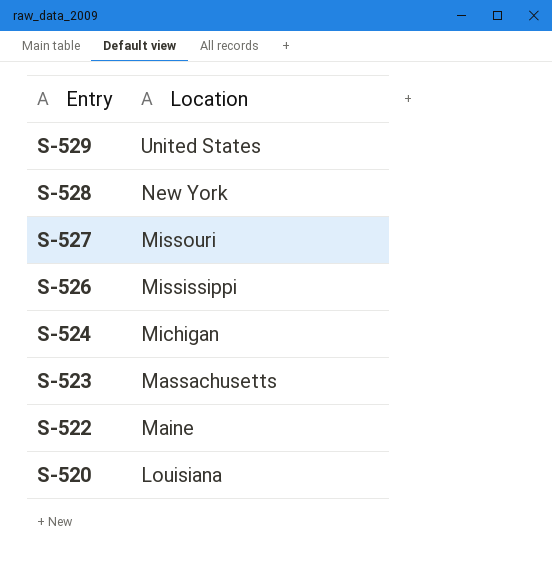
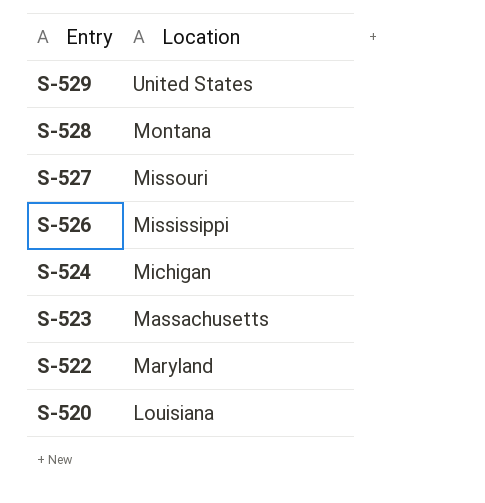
S-528 | Location: New York -> Montana
S-522 | Location: Maine -> Maryland

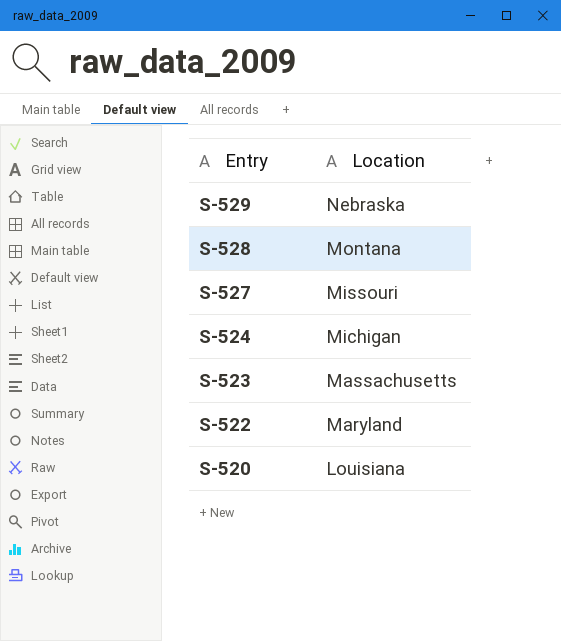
row S-526: Mississippi -> none
S-529 | Location: United States -> Nebraska

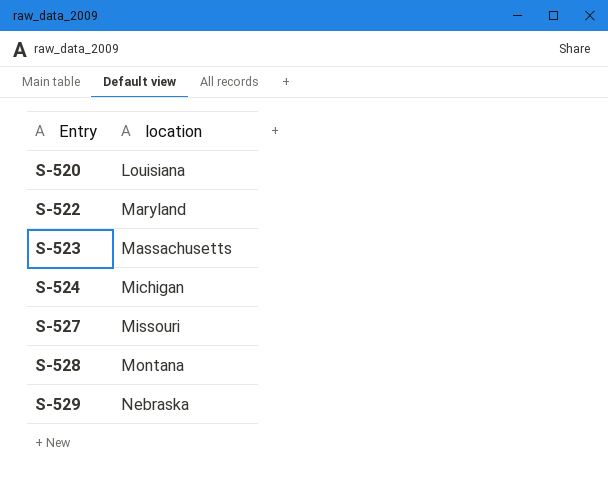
row order: Entry descending -> Entry ascending
column name: Location -> location

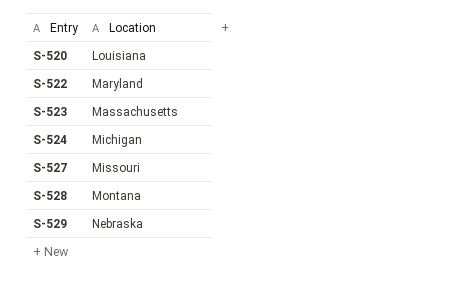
column name: location -> Location

